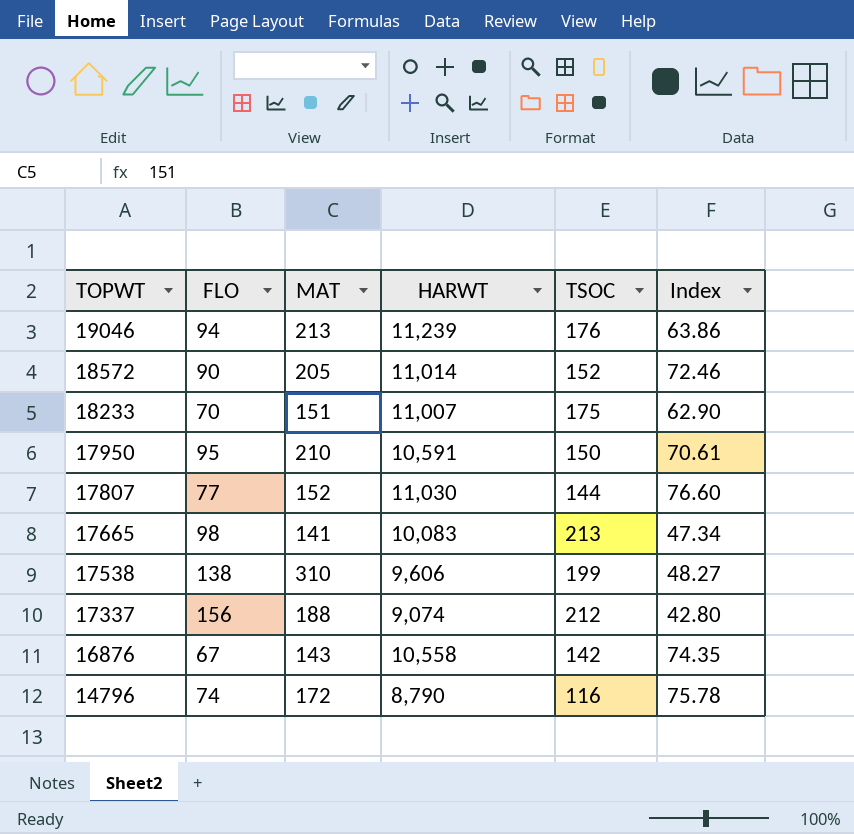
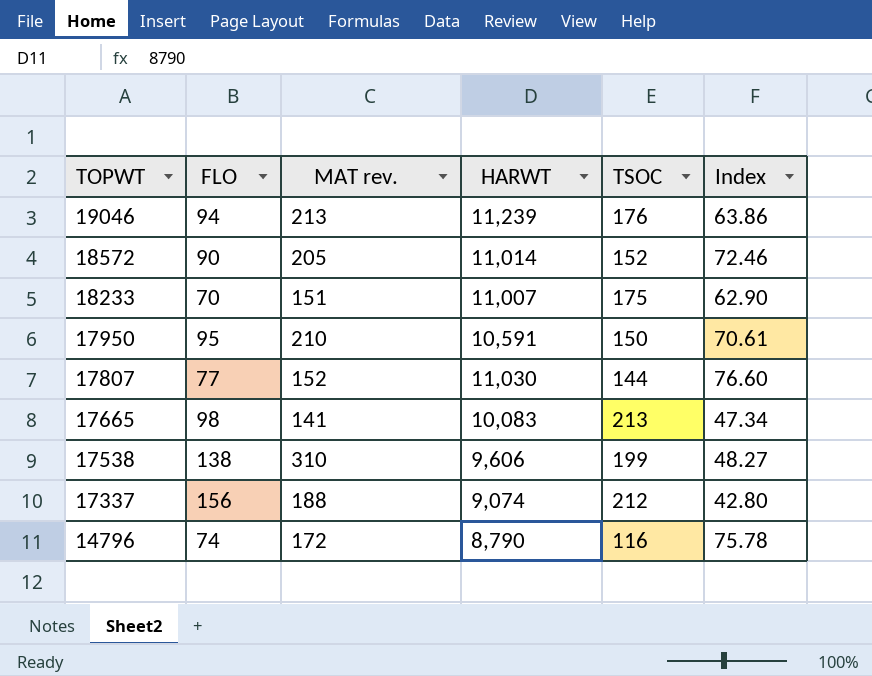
column name: MAT -> MAT rev.
row 16876: 67 | 143 | 10,558 | 142 | 74.35 -> none

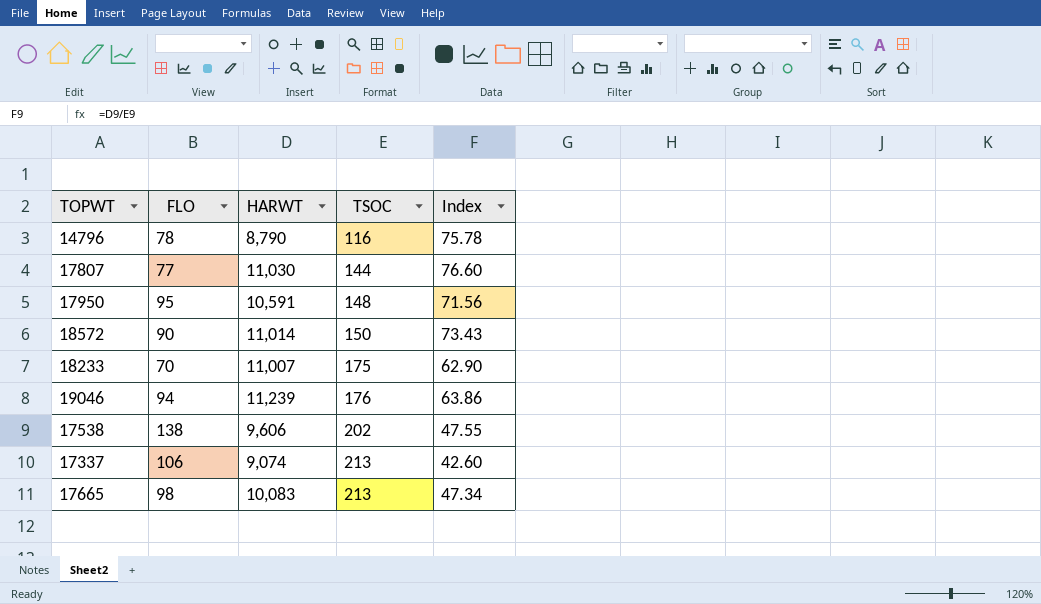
row order: TOPWT descending -> TSOC ascending
column MAT rev. | position: 3 -> none
14796 | FLO: 74 -> 78
17950 | TSOC: 150 -> 148
17950 | Index: 70.61 -> 71.56
18572 | TSOC: 152 -> 150
18572 | Index: 72.46 -> 73.43
17538 | TSOC: 199 -> 202
17538 | Index: 48.27 -> 47.55
17337 | FLO: 156 -> 106
17337 | TSOC: 212 -> 213
17337 | Index: 42.80 -> 42.60

